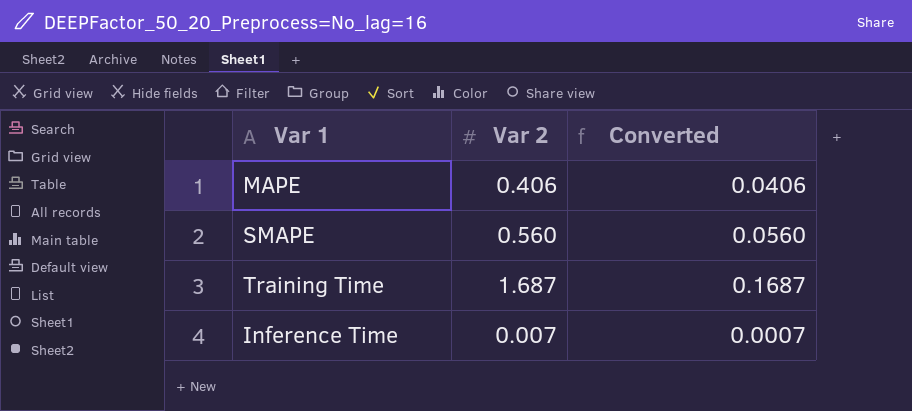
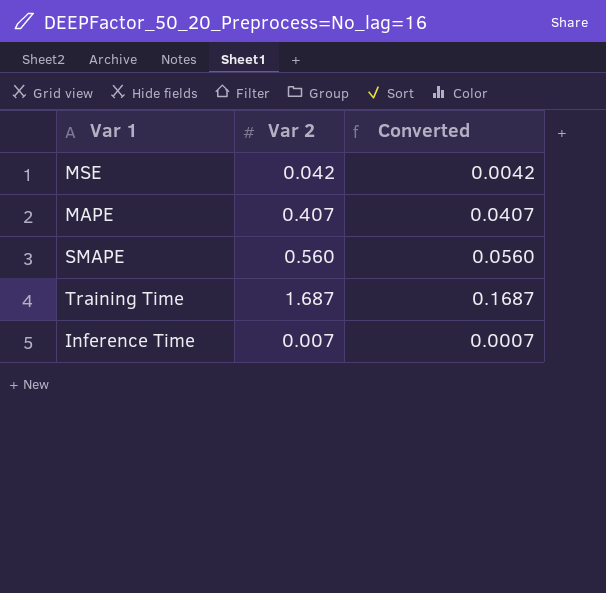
row MSE: none -> 0.042 | 0.0042
MAPE | Var 2: 0.406 -> 0.407
MAPE | Converted: 0.0406 -> 0.0407

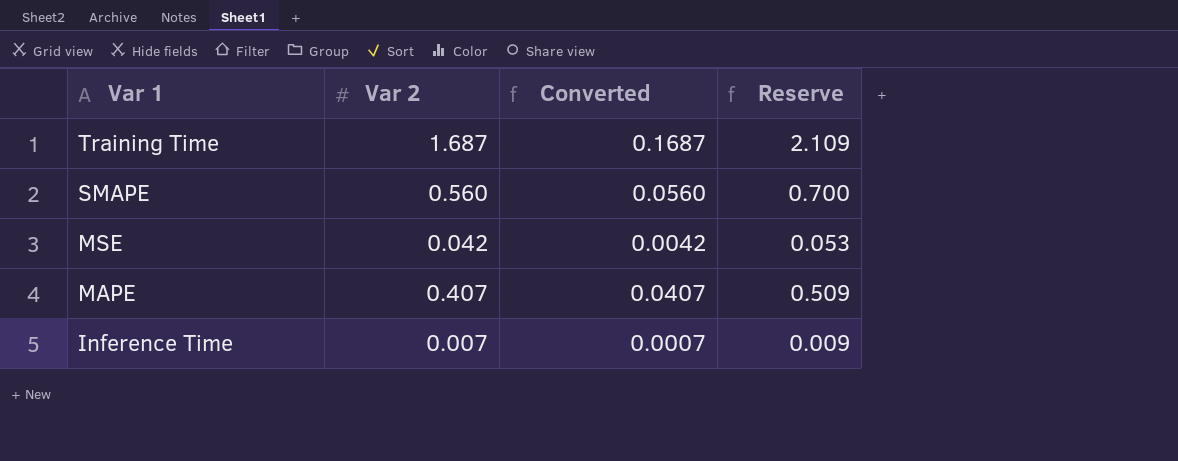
row order: none -> Var 1 descending
column Reserve | formula: none -> [Var 2] * 1.25

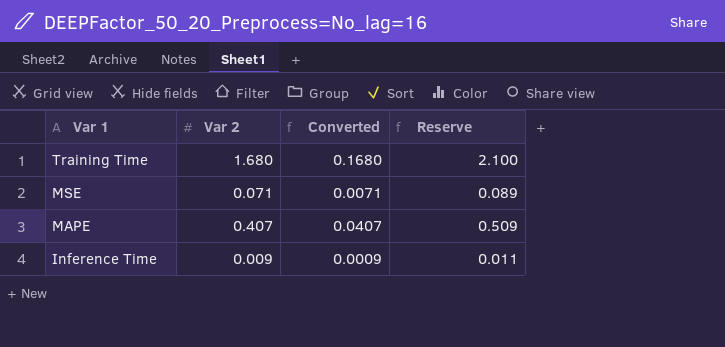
row SMAPE: 0.560 | 0.0560 | 0.700 -> none
Training Time | Var 2: 1.687 -> 1.680
Training Time | Converted: 0.1687 -> 0.1680
Training Time | Reserve: 2.109 -> 2.100
MSE | Var 2: 0.042 -> 0.071
MSE | Converted: 0.0042 -> 0.0071
MSE | Reserve: 0.053 -> 0.089
Inference Time | Var 2: 0.007 -> 0.009
Inference Time | Converted: 0.0007 -> 0.0009
Inference Time | Reserve: 0.009 -> 0.011

